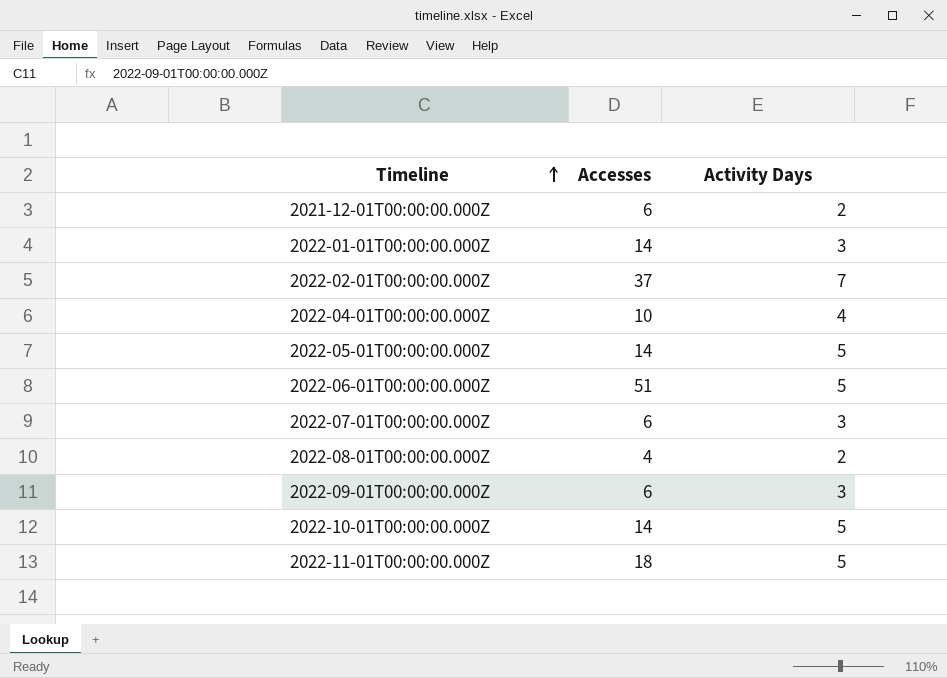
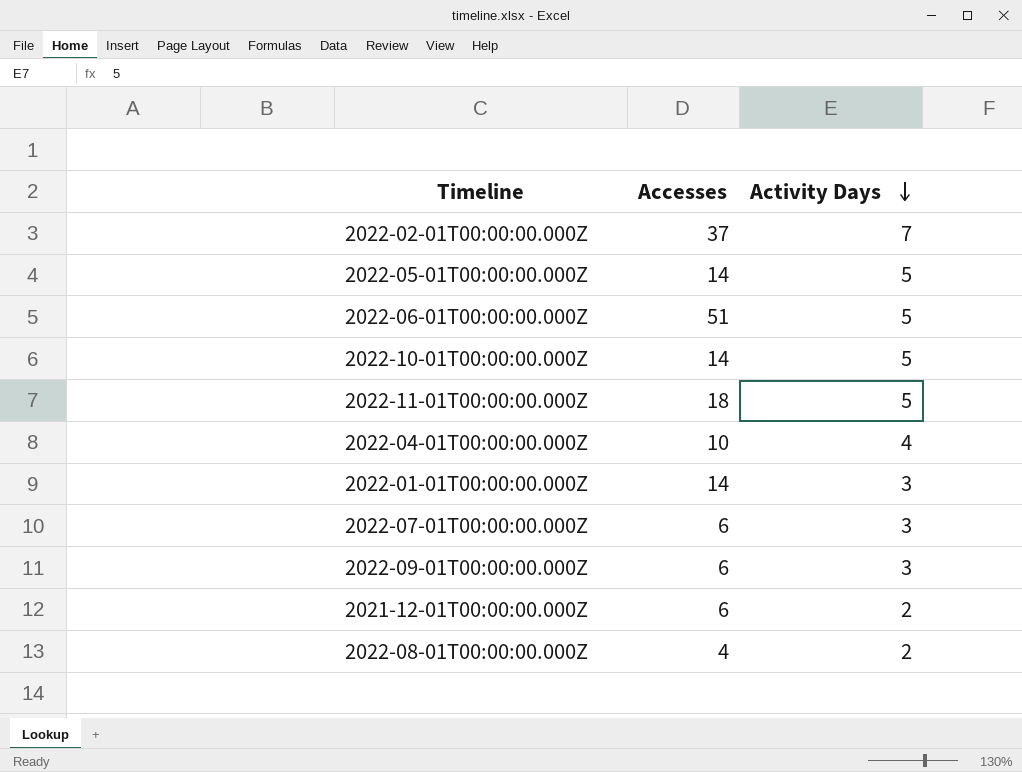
row order: Timeline ascending -> Activity Days descending

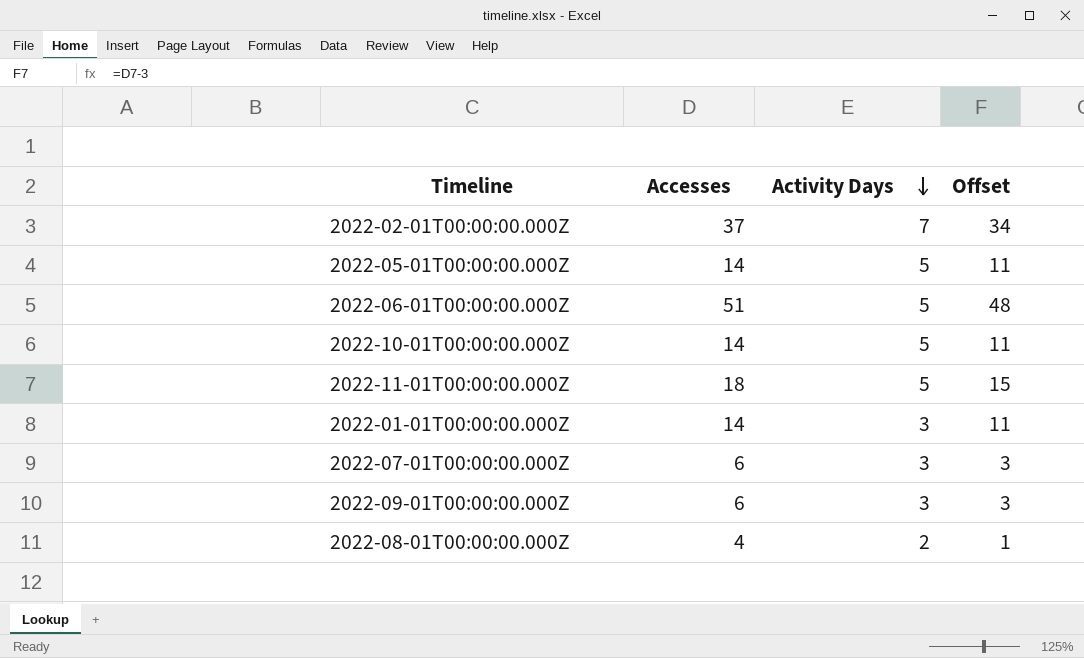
column Offset | formula: none -> [Accesses] - 3
row 2022-04-01T00:00:00.000Z: 10 | 4 -> none
row 2021-12-01T00:00:00.000Z: 6 | 2 -> none

